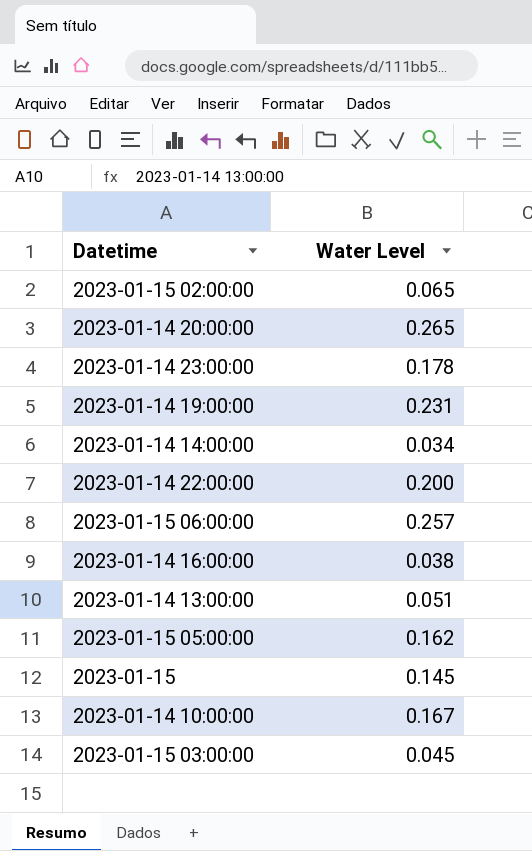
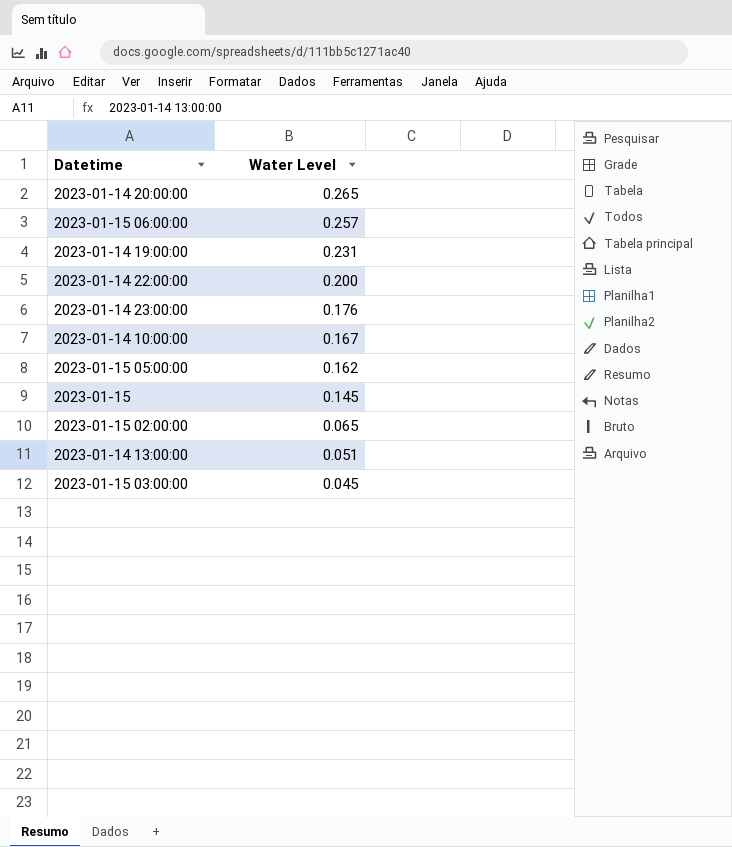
row order: none -> Water Level descending
row 2023-01-14 14:00:00: 0.034 -> none
row 2023-01-14 16:00:00: 0.038 -> none
2023-01-14 23:00:00 | Water Level: 0.178 -> 0.176

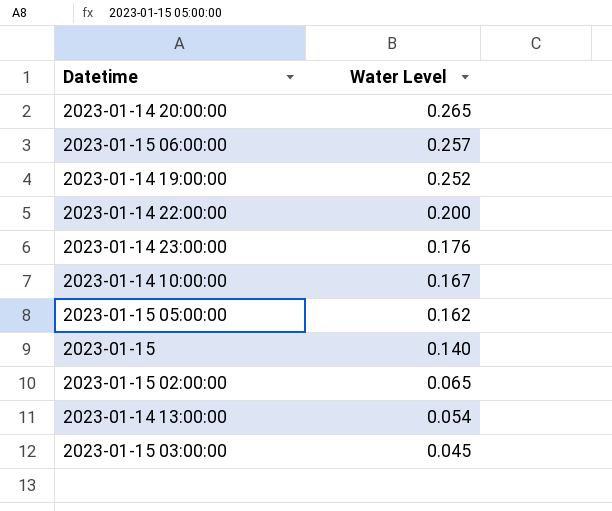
2023-01-14 19:00:00 | Water Level: 0.231 -> 0.252
2023-01-15 | Water Level: 0.145 -> 0.140
2023-01-14 13:00:00 | Water Level: 0.051 -> 0.054

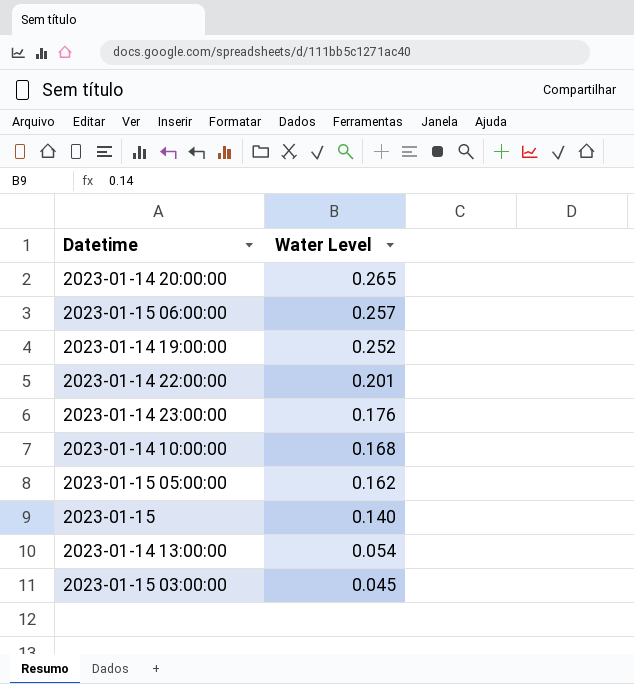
row 2023-01-15 02:00:00: 0.065 -> none
2023-01-14 22:00:00 | Water Level: 0.200 -> 0.201
2023-01-14 10:00:00 | Water Level: 0.167 -> 0.168

